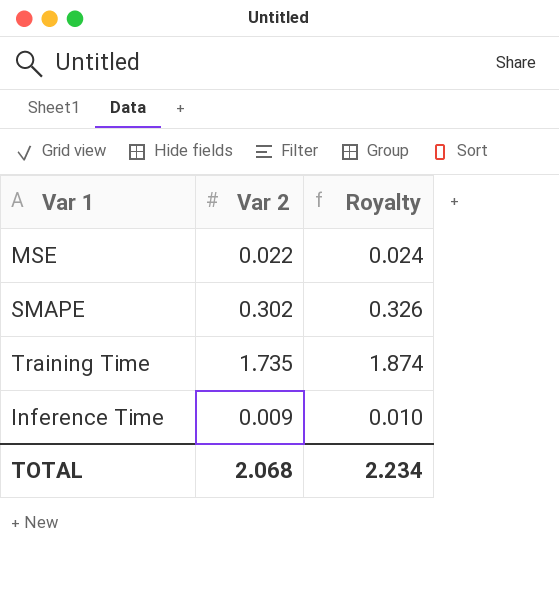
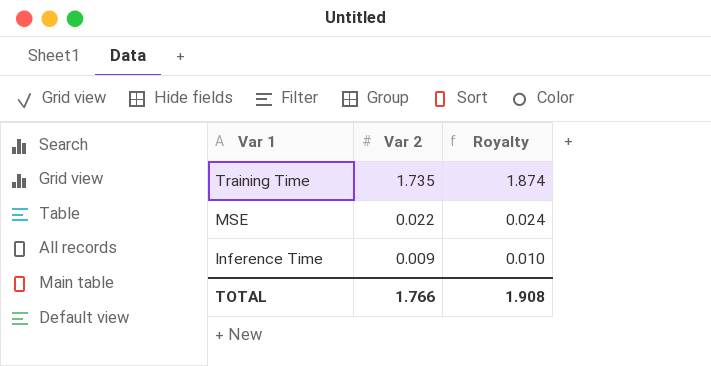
row order: none -> Var 1 descending
row SMAPE: 0.302 | 0.326 -> none
TOTAL | Var 2: 2.068 -> 1.766
TOTAL | Royalty: 2.234 -> 1.908

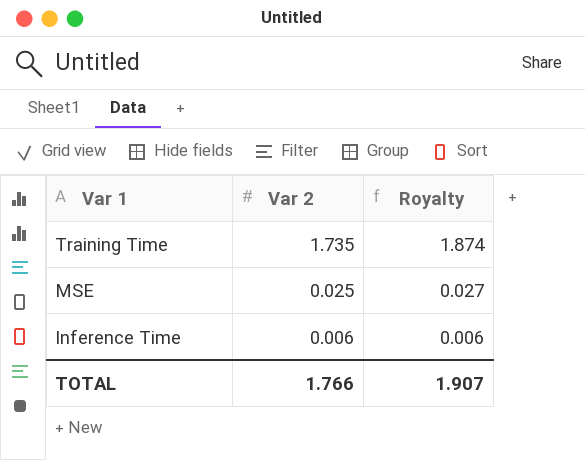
MSE | Var 2: 0.022 -> 0.025
MSE | Royalty: 0.024 -> 0.027
Inference Time | Var 2: 0.009 -> 0.006
Inference Time | Royalty: 0.010 -> 0.006
TOTAL | Royalty: 1.908 -> 1.907

